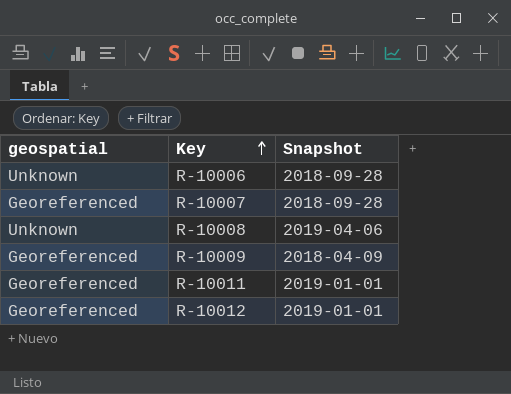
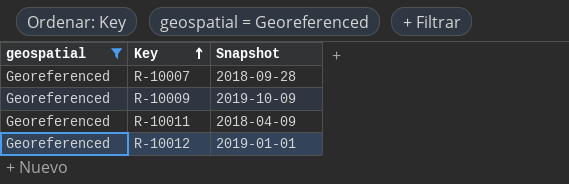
filter: none -> geospatial = Georeferenced
R-10009 | Snapshot: 2018-04-09 -> 2019-10-09
R-10011 | Snapshot: 2019-01-01 -> 2018-04-09

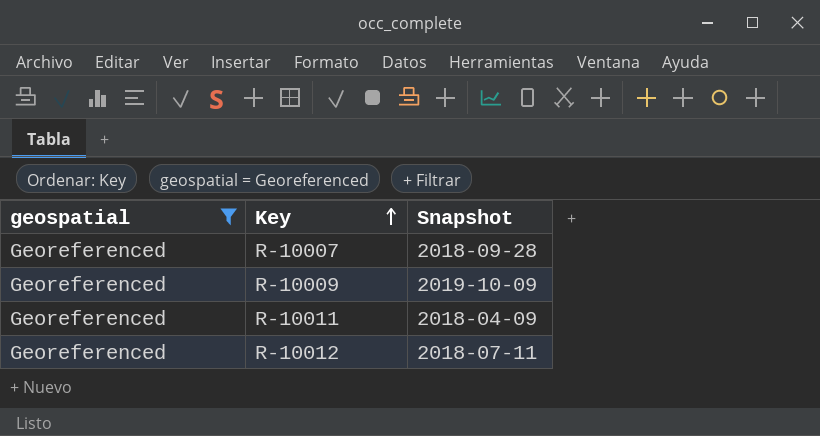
R-10012 | Snapshot: 2019-01-01 -> 2018-07-11

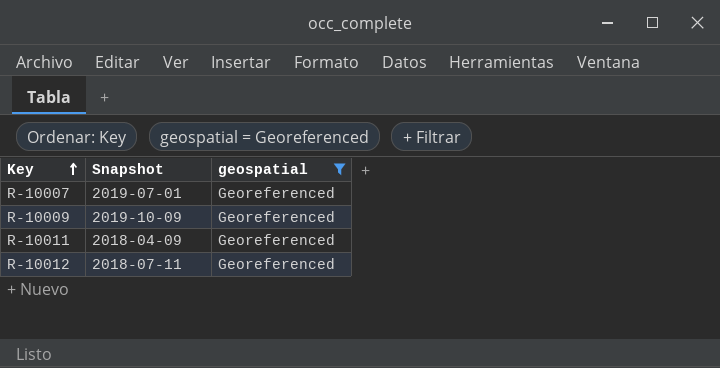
column geospatial | position: 1 -> 3
R-10007 | Snapshot: 2018-09-28 -> 2019-07-01

